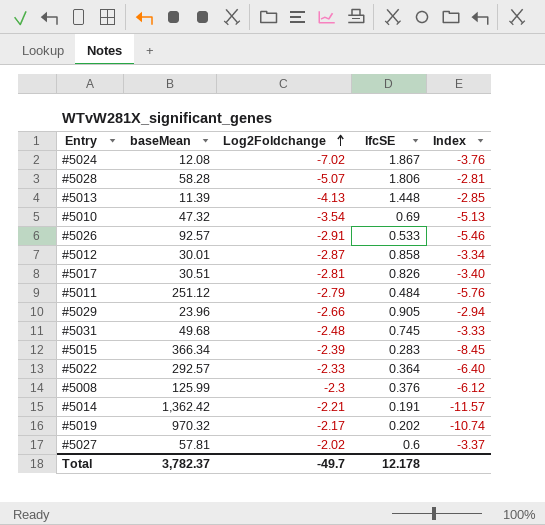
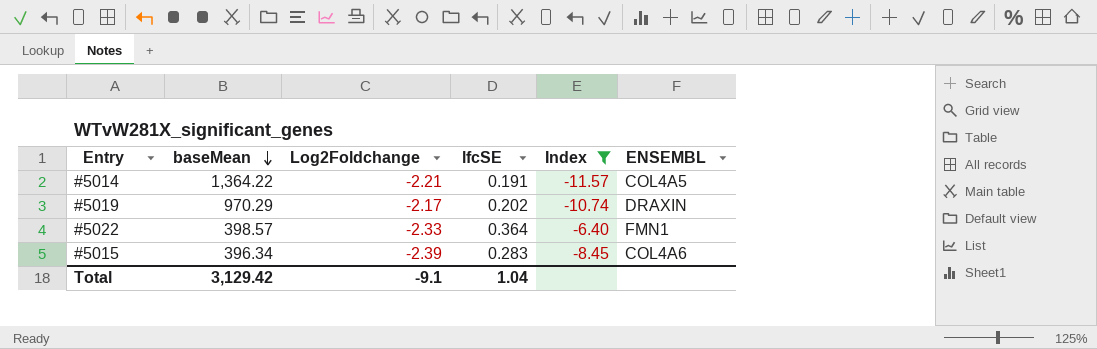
filter: none -> Index <= -6.40
row order: Log2Foldchange ascending -> baseMean descending
column ENSEMBL | position: none -> 6
#5014 | baseMean: 1,362.42 -> 1,364.22
#5019 | baseMean: 970.32 -> 970.29
#5022 | baseMean: 292.57 -> 398.57
#5015 | baseMean: 366.34 -> 396.34
Total | baseMean: 3,782.37 -> 3,129.42
Total | Log2Foldchange: -49.7 -> -9.1
Total | lfcSE: 12.178 -> 1.04

